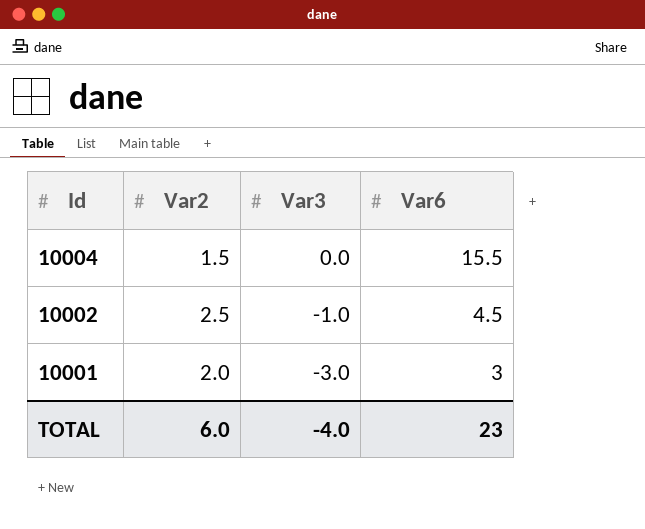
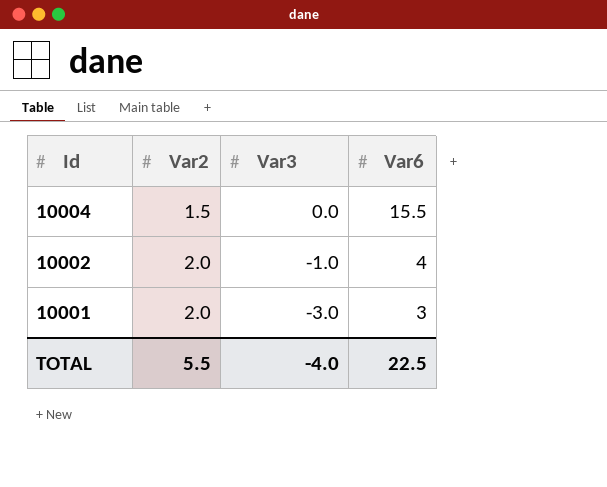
10002 | Var2: 2.5 -> 2.0
10002 | Var6: 4.5 -> 4
TOTAL | Var2: 6.0 -> 5.5
TOTAL | Var6: 23 -> 22.5

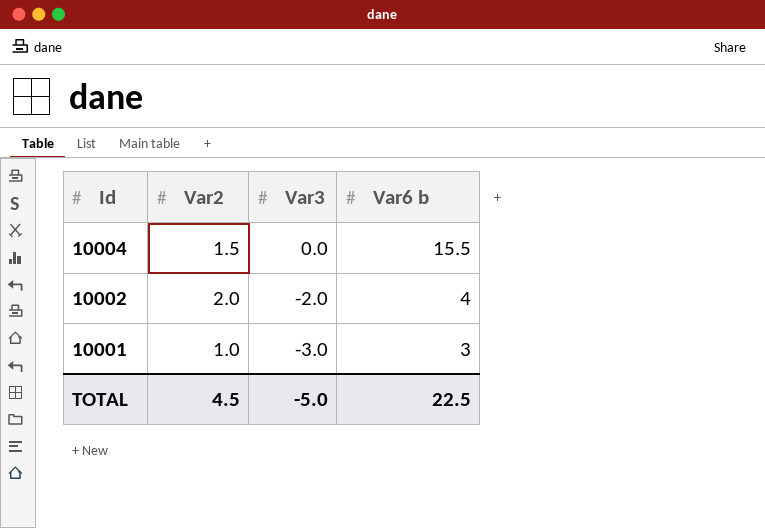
column name: Var6 -> Var6 b
10002 | Var3: -1.0 -> -2.0
10001 | Var2: 2.0 -> 1.0
TOTAL | Var2: 5.5 -> 4.5
TOTAL | Var3: -4.0 -> -5.0

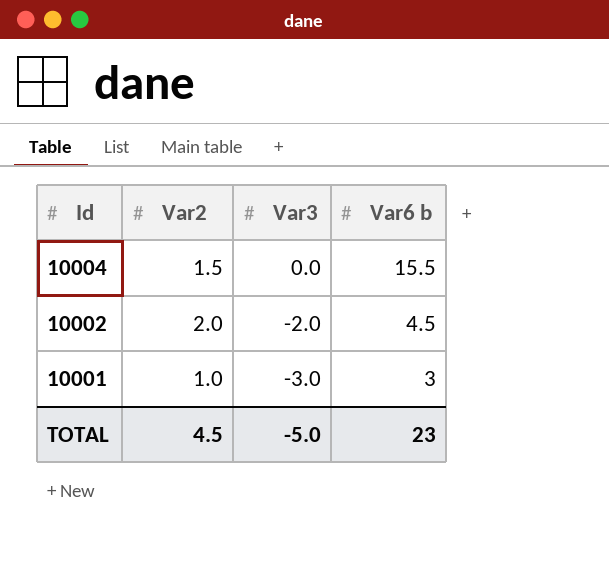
10002 | Var6 b: 4 -> 4.5
TOTAL | Var6 b: 22.5 -> 23

